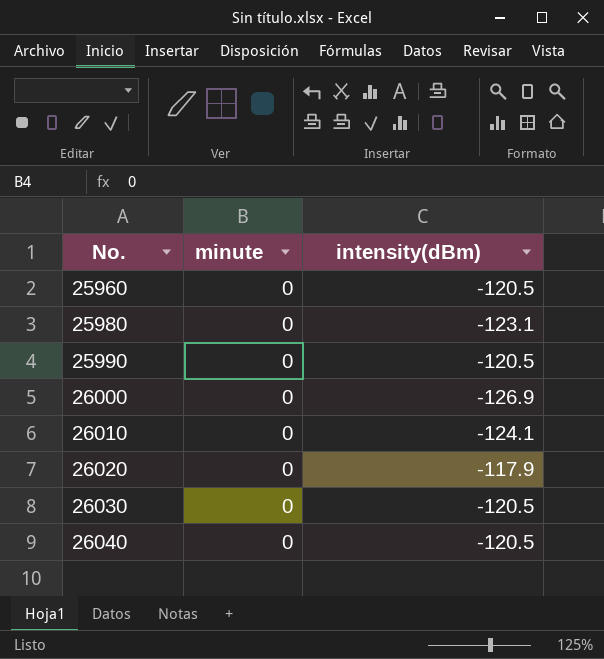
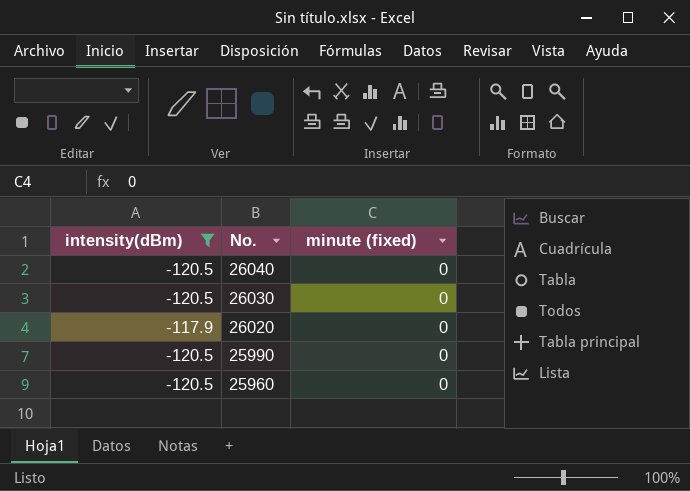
filter: none -> intensity(dBm) >= -120.5
row order: No. ascending -> No. descending
column intensity(dBm) | position: 3 -> 1
column name: minute -> minute (fixed)

